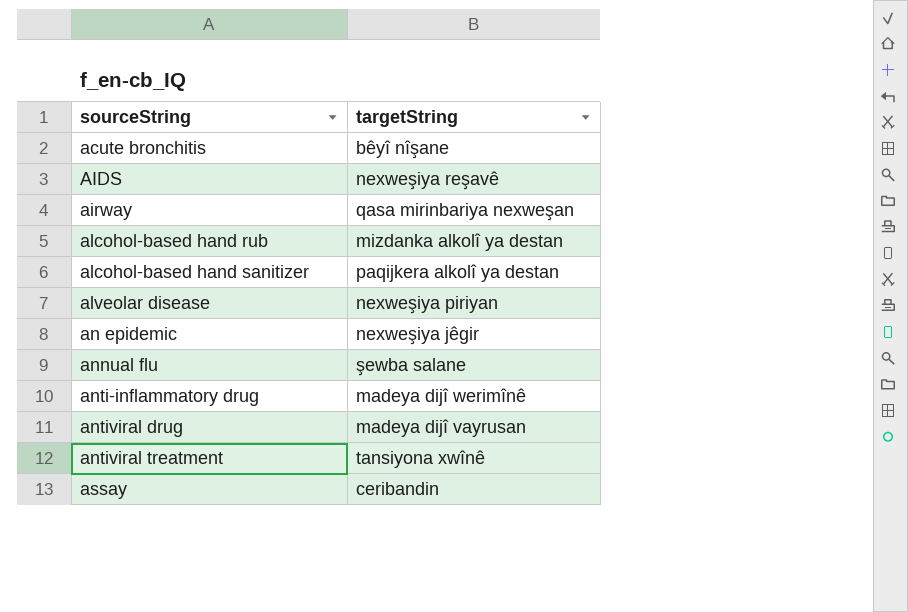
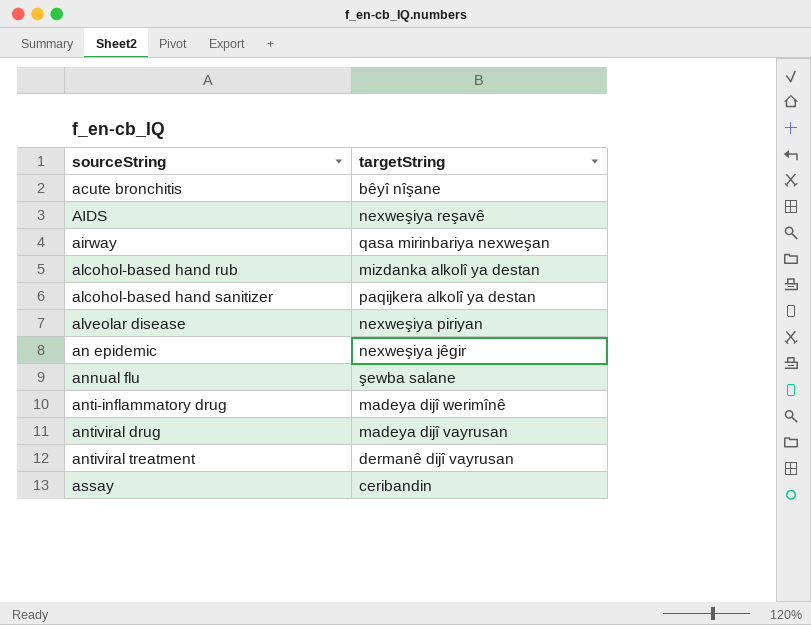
antiviral treatment | targetString: tansiyona xwînê -> dermanê dijî vayrusan

